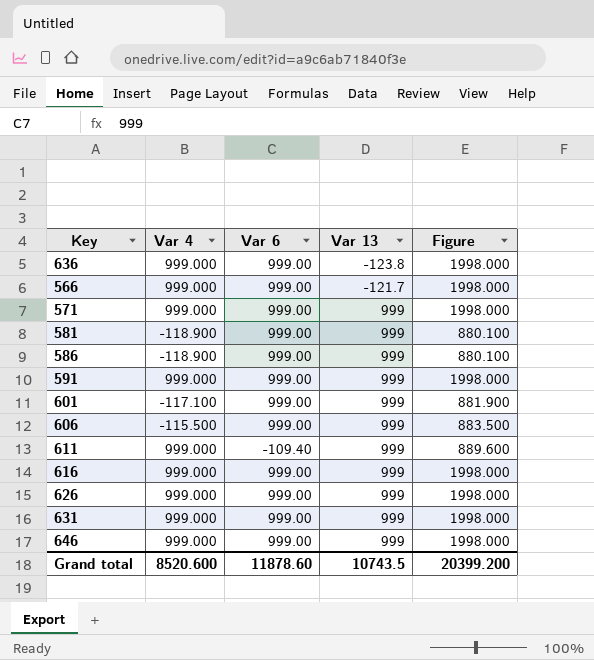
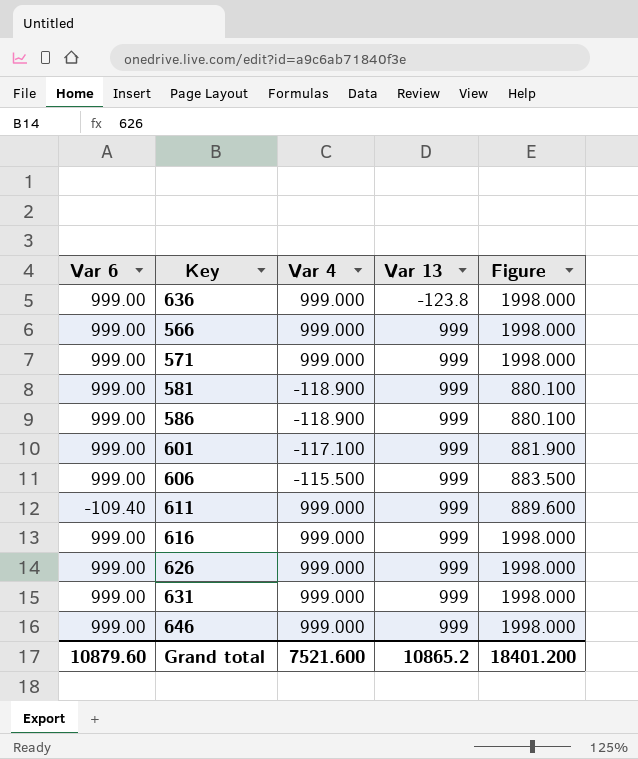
column Var 6 | position: 3 -> 1
row 591: 999.000 | 999.00 | 999 | 1998.000 -> none
566 | Var 13: -121.7 -> 999
Grand total | Var 6: 11878.60 -> 10879.60
Grand total | Var 4: 8520.600 -> 7521.600
Grand total | Var 13: 10743.5 -> 10865.2
Grand total | Figure: 20399.200 -> 18401.200

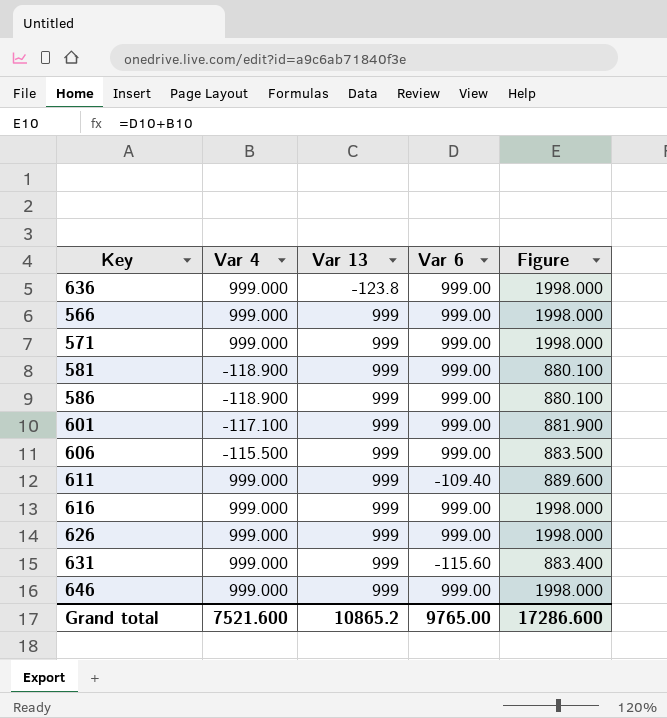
column Var 6 | position: 1 -> 4
631 | Var 6: 999.00 -> -115.60
631 | Figure: 1998.000 -> 883.400
Grand total | Var 6: 10879.60 -> 9765.00
Grand total | Figure: 18401.200 -> 17286.600

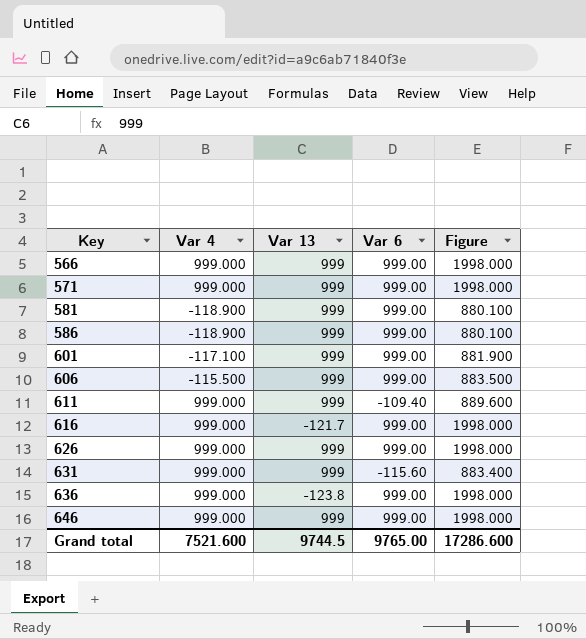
row order: Var 13 ascending -> Key ascending
616 | Var 13: 999 -> -121.7
Grand total | Var 13: 10865.2 -> 9744.5

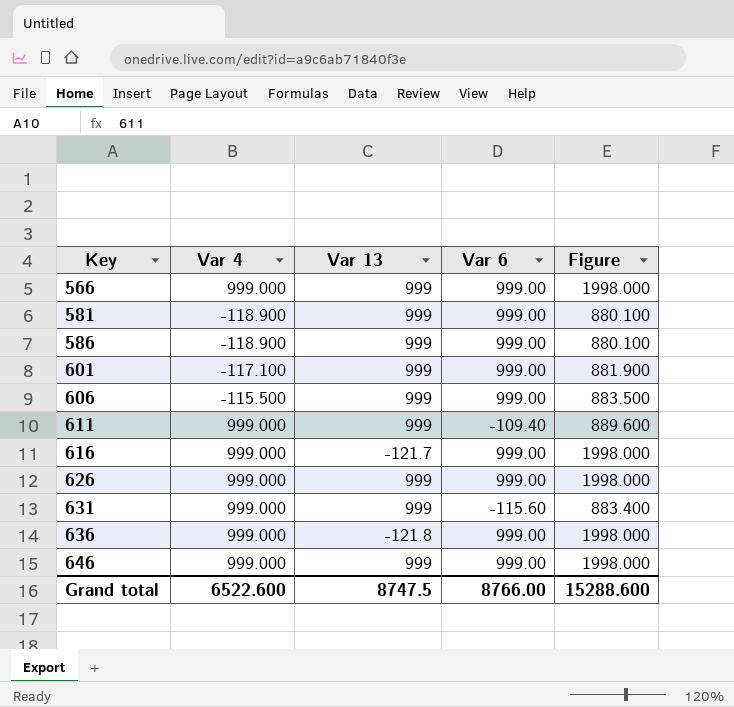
row 571: 999.000 | 999 | 999.00 | 1998.000 -> none
636 | Var 13: -123.8 -> -121.8
Grand total | Var 4: 7521.600 -> 6522.600
Grand total | Var 13: 9744.5 -> 8747.5
Grand total | Var 6: 9765.00 -> 8766.00
Grand total | Figure: 17286.600 -> 15288.600

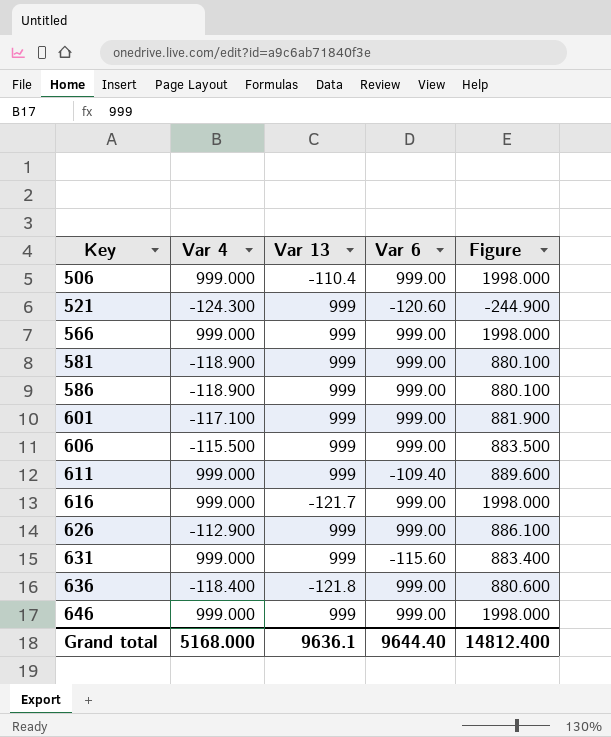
row 506: none -> 999.000 | -110.4 | 999.00 | 1998.000
row 521: none -> -124.300 | 999 | -120.60 | -244.900
626 | Var 4: 999.000 -> -112.900
626 | Figure: 1998.000 -> 886.100
636 | Var 4: 999.000 -> -118.400
636 | Figure: 1998.000 -> 880.600
Grand total | Var 4: 6522.600 -> 5168.000
Grand total | Var 13: 8747.5 -> 9636.1
Grand total | Var 6: 8766.00 -> 9644.40
Grand total | Figure: 15288.600 -> 14812.400

